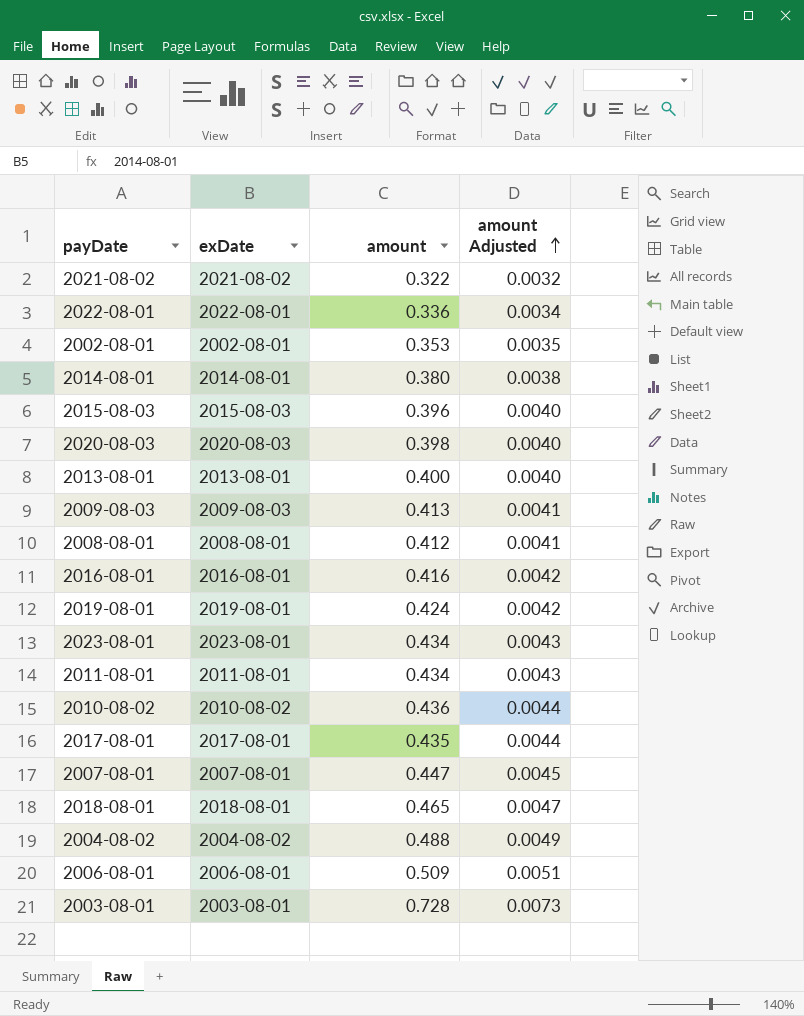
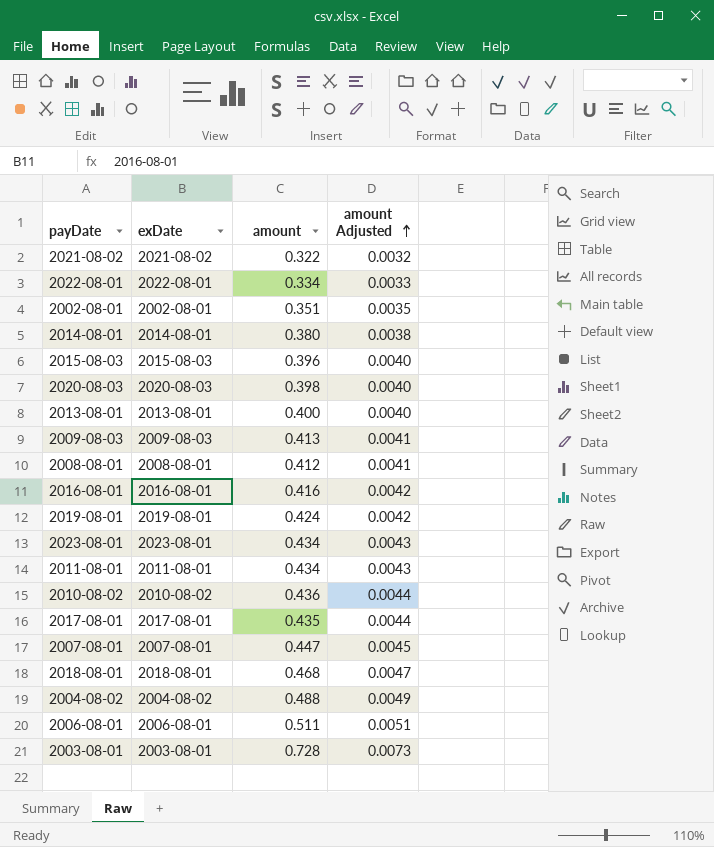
2022-08-01 | amount: 0.336 -> 0.334
2022-08-01 | amount Adjusted: 0.0034 -> 0.0033
2002-08-01 | amount: 0.353 -> 0.351
2018-08-01 | amount: 0.465 -> 0.468
2006-08-01 | amount: 0.509 -> 0.511

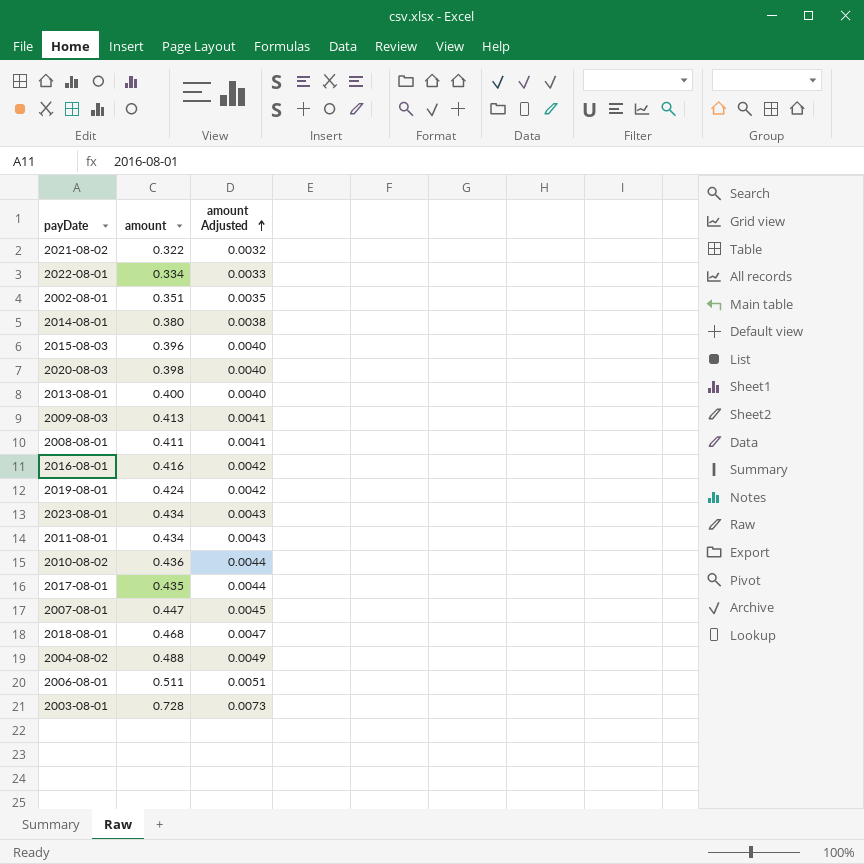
column exDate | position: 2 -> none
2008-08-01 | amount: 0.412 -> 0.411

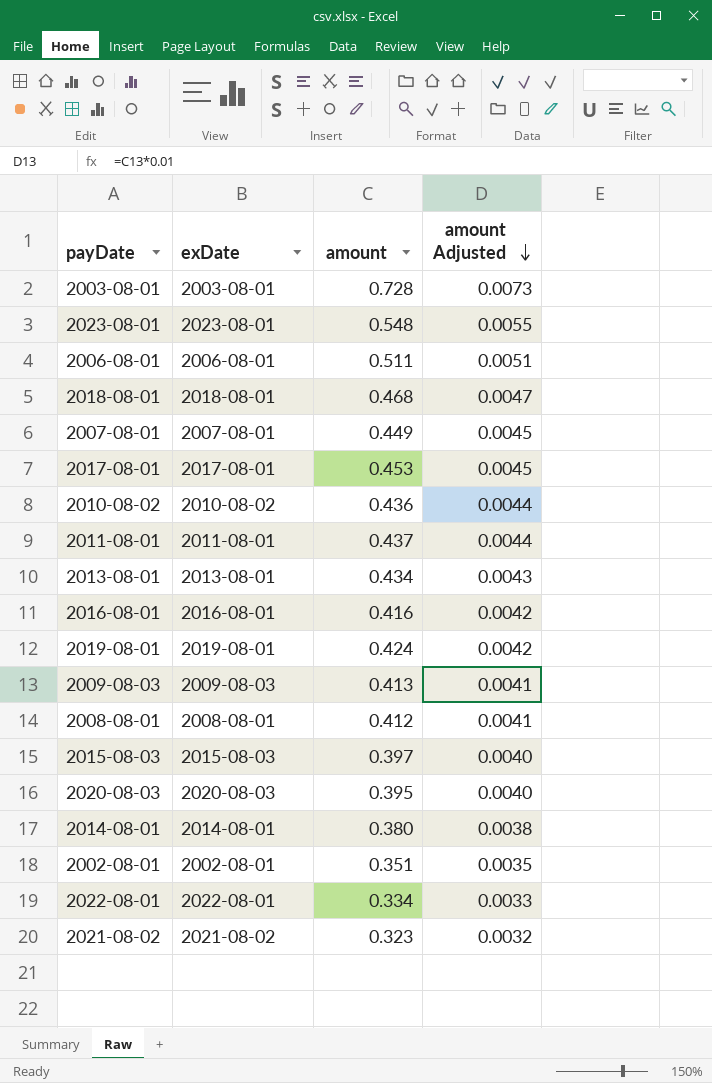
row order: amount Adjusted ascending -> amount Adjusted descending
column exDate | position: none -> 2
row 2004-08-02: 0.488 | 0.0049 -> none
2023-08-01 | amount: 0.434 -> 0.548
2023-08-01 | amount Adjusted: 0.0043 -> 0.0055
2007-08-01 | amount: 0.447 -> 0.449
2017-08-01 | amount: 0.435 -> 0.453
2017-08-01 | amount Adjusted: 0.0044 -> 0.0045
2011-08-01 | amount: 0.434 -> 0.437
2011-08-01 | amount Adjusted: 0.0043 -> 0.0044
2013-08-01 | amount: 0.400 -> 0.434
2013-08-01 | amount Adjusted: 0.0040 -> 0.0043
2008-08-01 | amount: 0.411 -> 0.412
2015-08-03 | amount: 0.396 -> 0.397
2020-08-03 | amount: 0.398 -> 0.395
2021-08-02 | amount: 0.322 -> 0.323

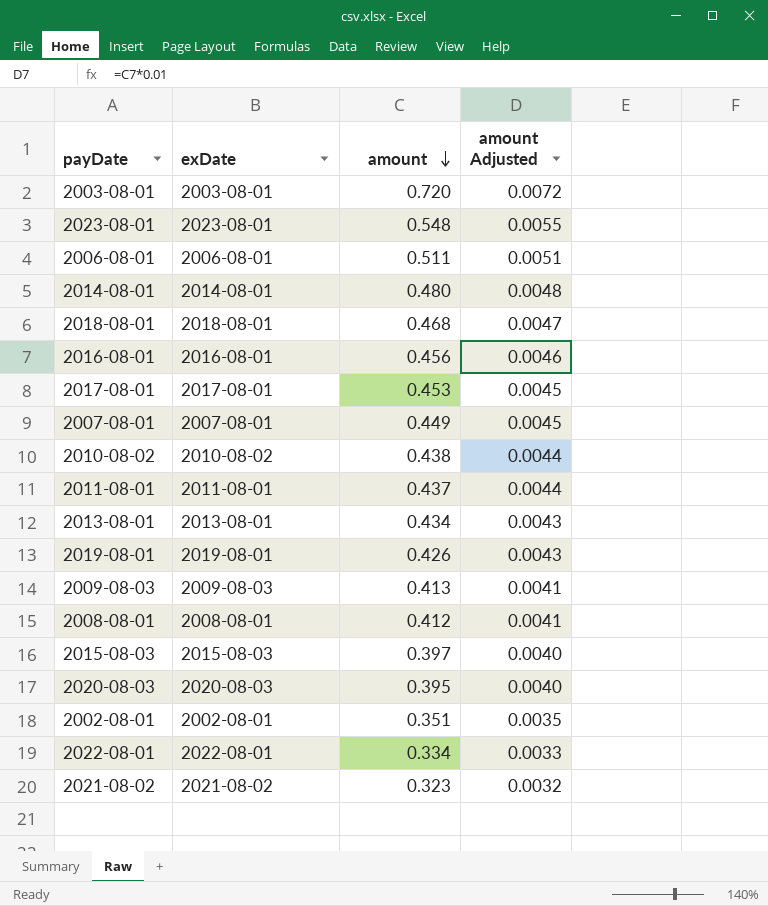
row order: amount Adjusted descending -> amount descending
2003-08-01 | amount: 0.728 -> 0.720
2003-08-01 | amount Adjusted: 0.0073 -> 0.0072
2014-08-01 | amount: 0.380 -> 0.480
2014-08-01 | amount Adjusted: 0.0038 -> 0.0048
2016-08-01 | amount: 0.416 -> 0.456
2016-08-01 | amount Adjusted: 0.0042 -> 0.0046
2010-08-02 | amount: 0.436 -> 0.438
2019-08-01 | amount: 0.424 -> 0.426
2019-08-01 | amount Adjusted: 0.0042 -> 0.0043

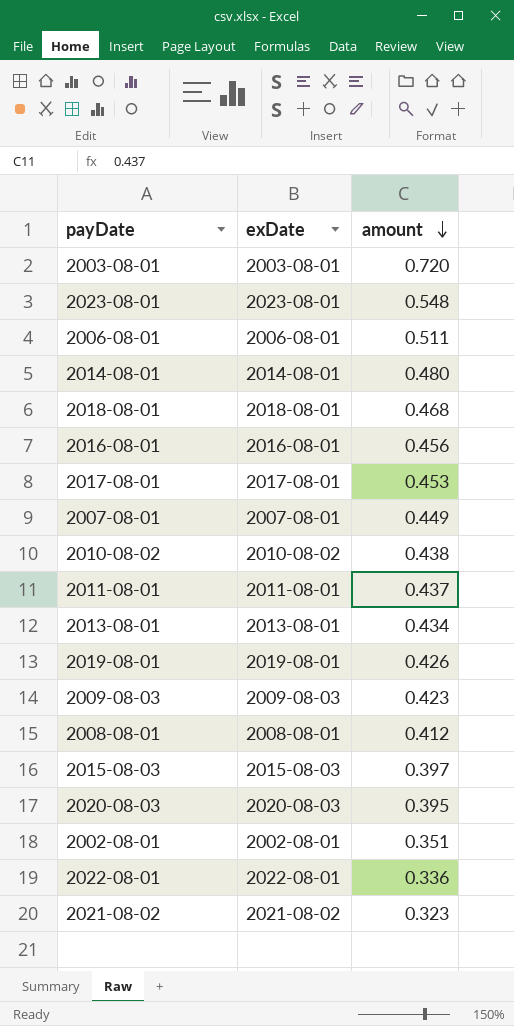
column amount Adjusted | formula: [amount] * 0.01 -> none
2009-08-03 | amount: 0.413 -> 0.423
2022-08-01 | amount: 0.334 -> 0.336

